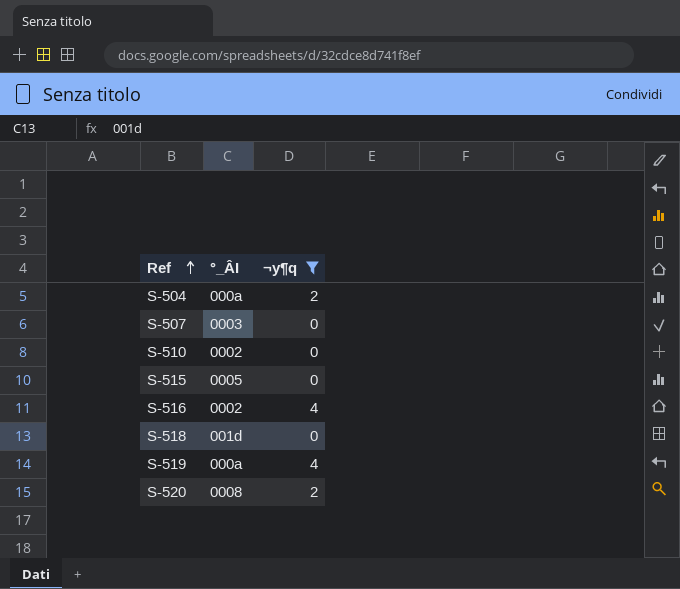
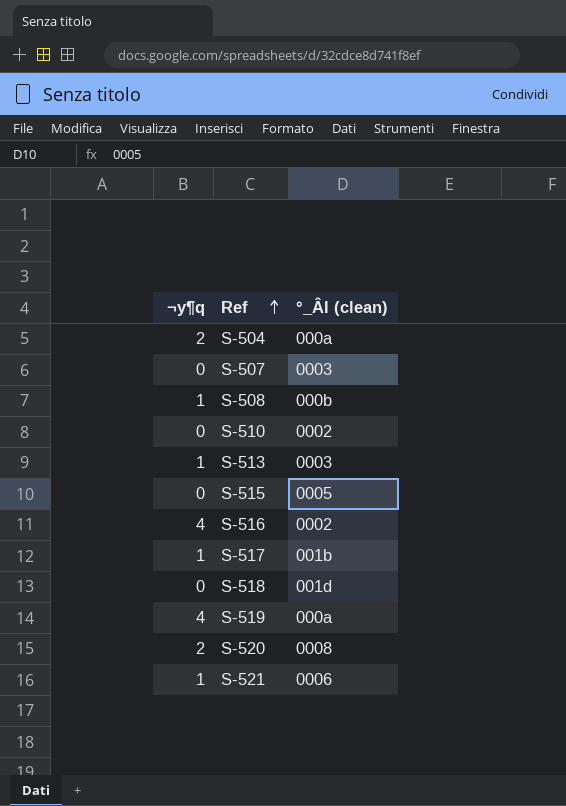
filter: ¬y¶q != 1 -> none
column ¬y¶q | position: 3 -> 1
column name: °_ÂI -> °_ÂI (clean)

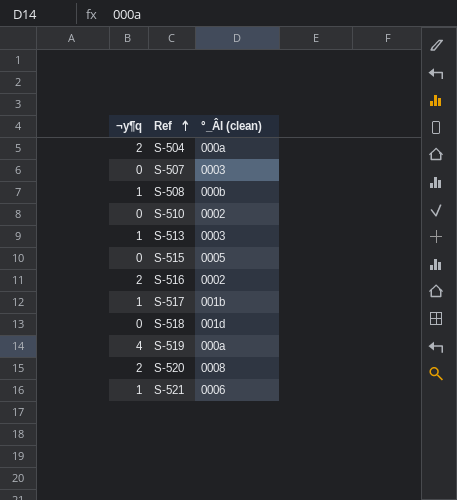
S-516 | ¬y¶q: 4 -> 2

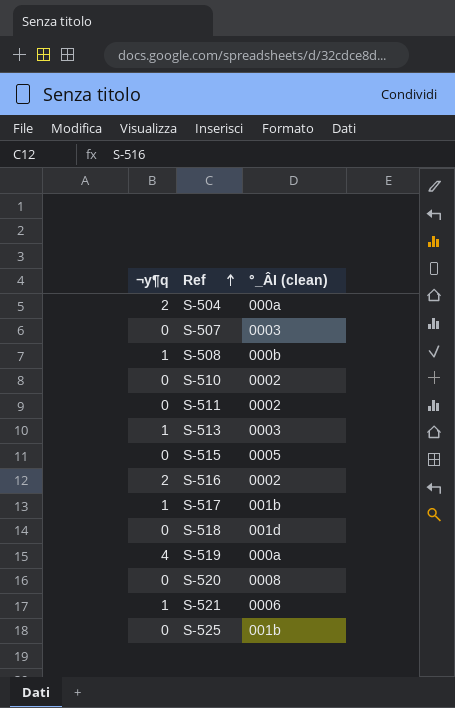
row S-511: none -> 0 | 0002
S-520 | ¬y¶q: 2 -> 0
row S-525: none -> 0 | 001b

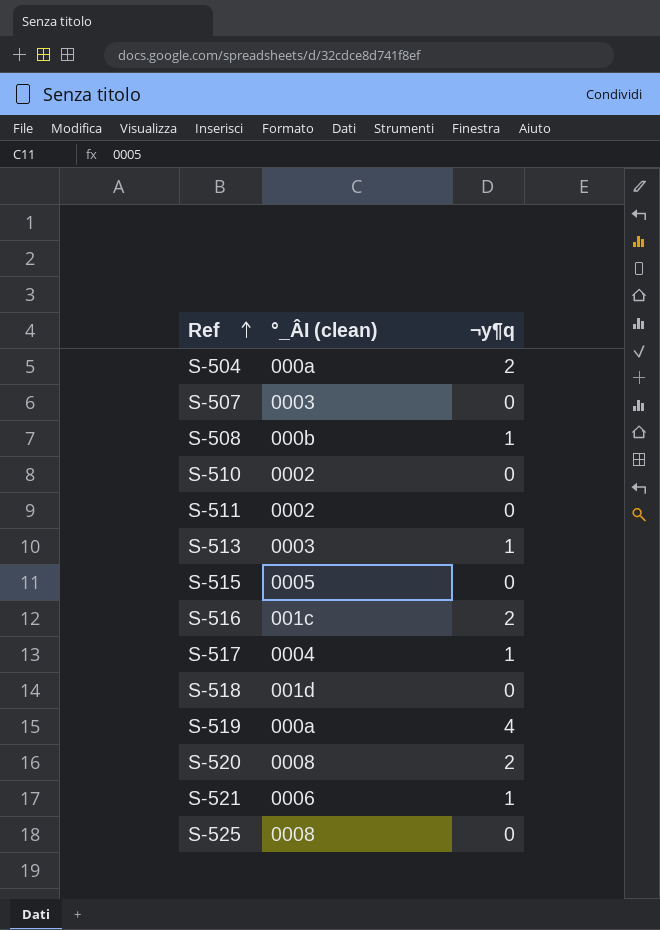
column ¬y¶q | position: 1 -> 3
S-516 | °_ÂI (clean): 0002 -> 001c
S-517 | °_ÂI (clean): 001b -> 0004
S-520 | ¬y¶q: 0 -> 2
S-525 | °_ÂI (clean): 001b -> 0008

